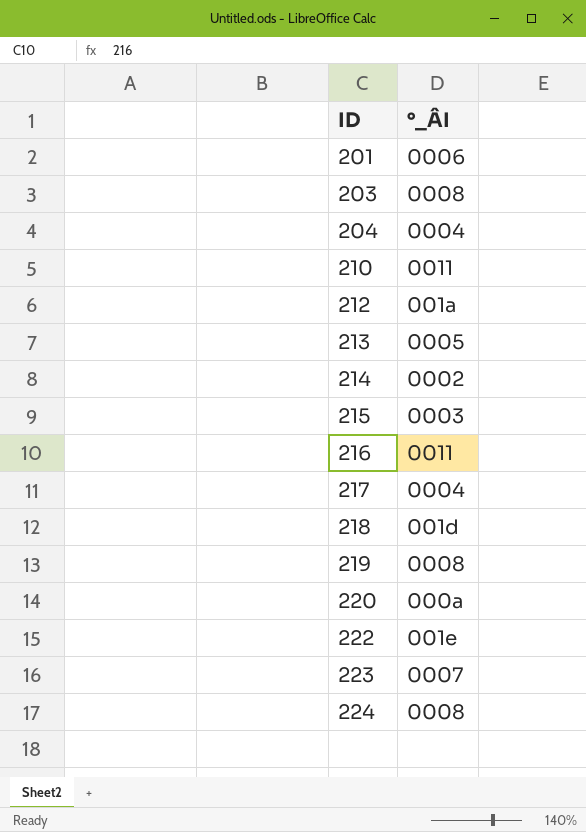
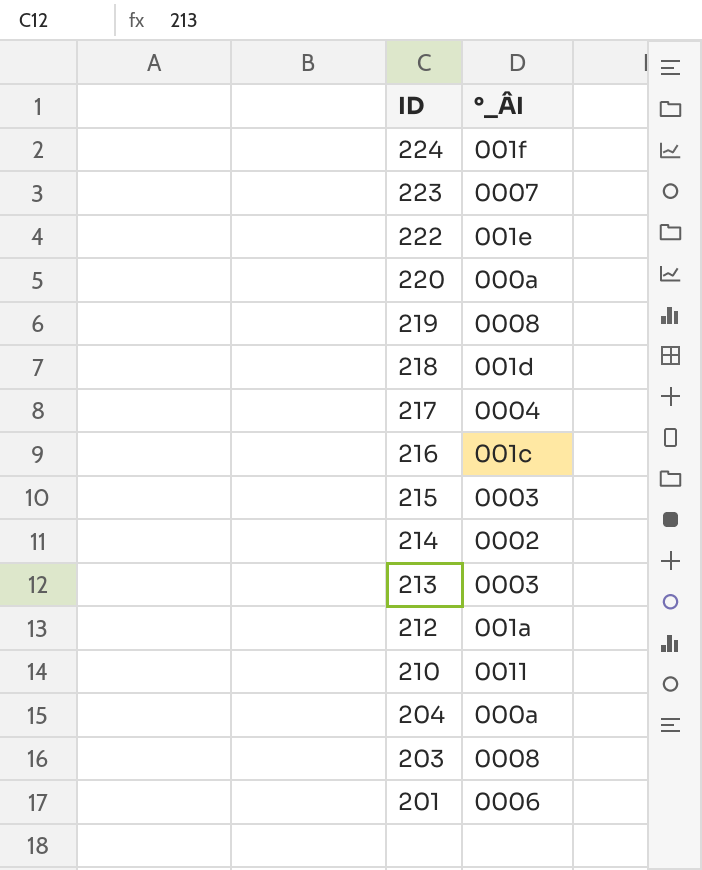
row order: ID ascending -> ID descending
224 | °_ÂI: 0008 -> 001f
216 | °_ÂI: 0011 -> 001c
213 | °_ÂI: 0005 -> 0003
204 | °_ÂI: 0004 -> 000a

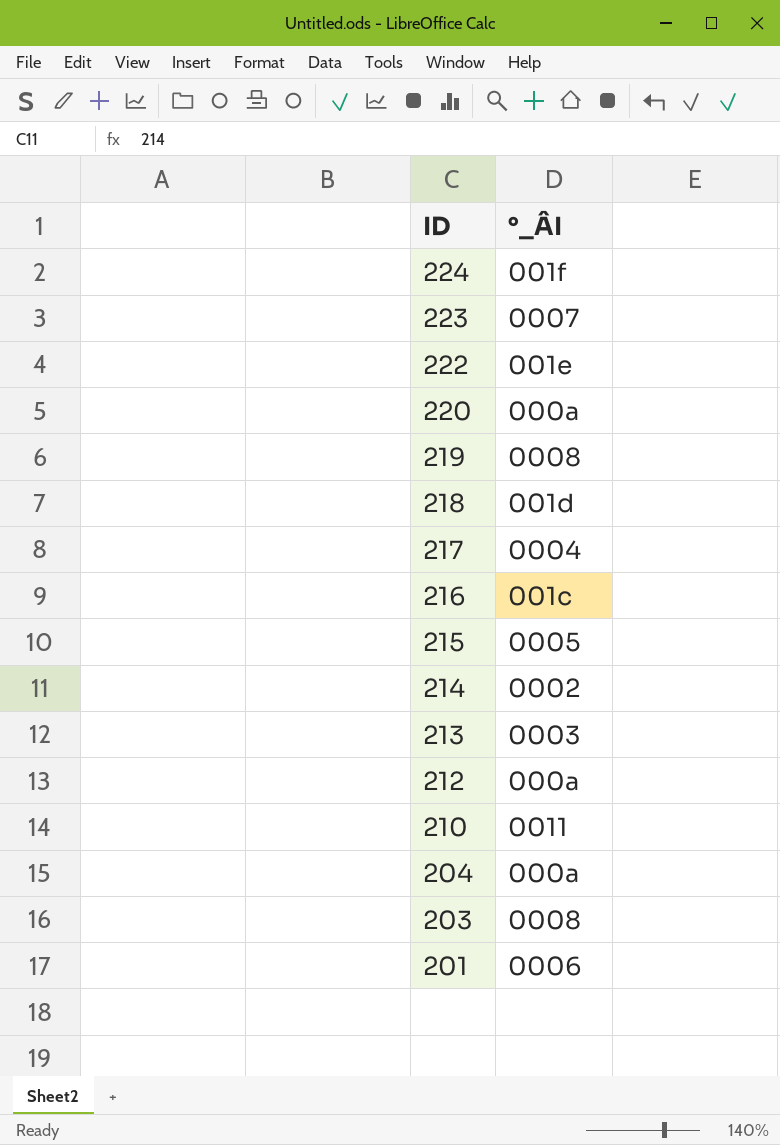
215 | °_ÂI: 0003 -> 0005
212 | °_ÂI: 001a -> 000a

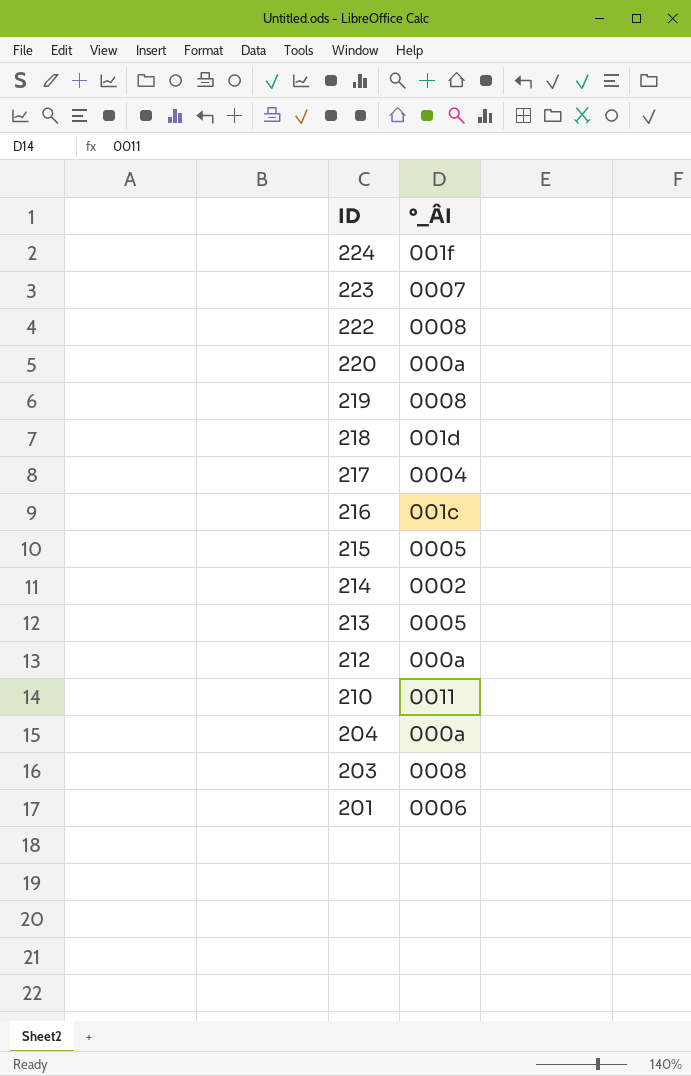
222 | °_ÂI: 001e -> 0008
213 | °_ÂI: 0003 -> 0005

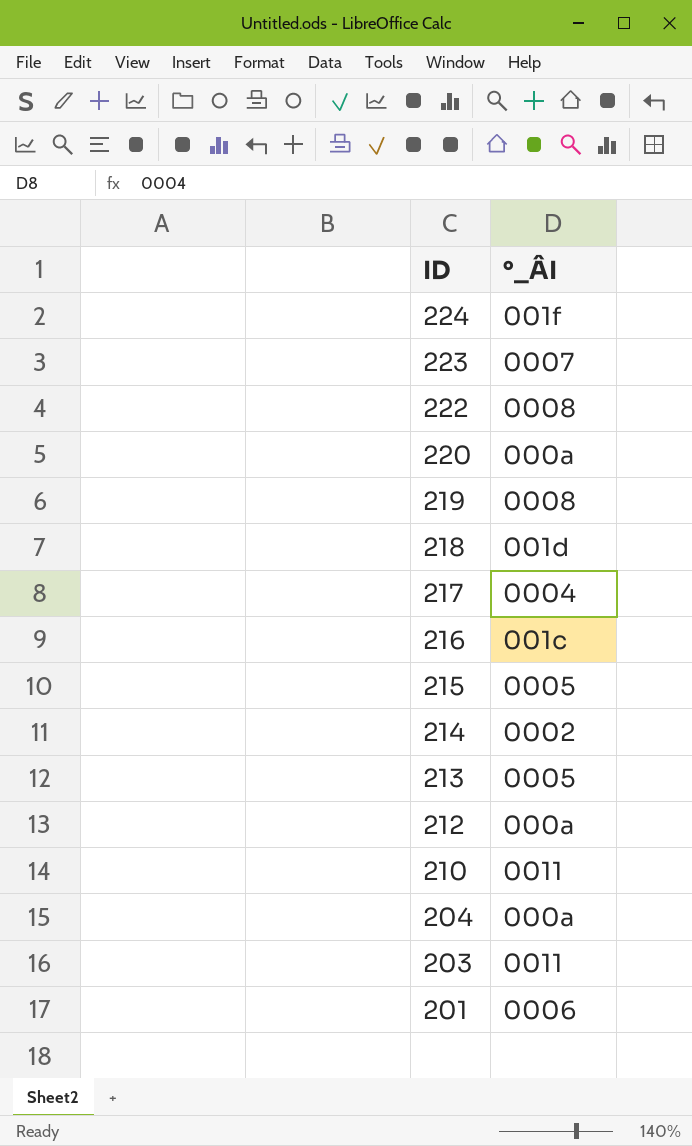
203 | °_ÂI: 0008 -> 0011

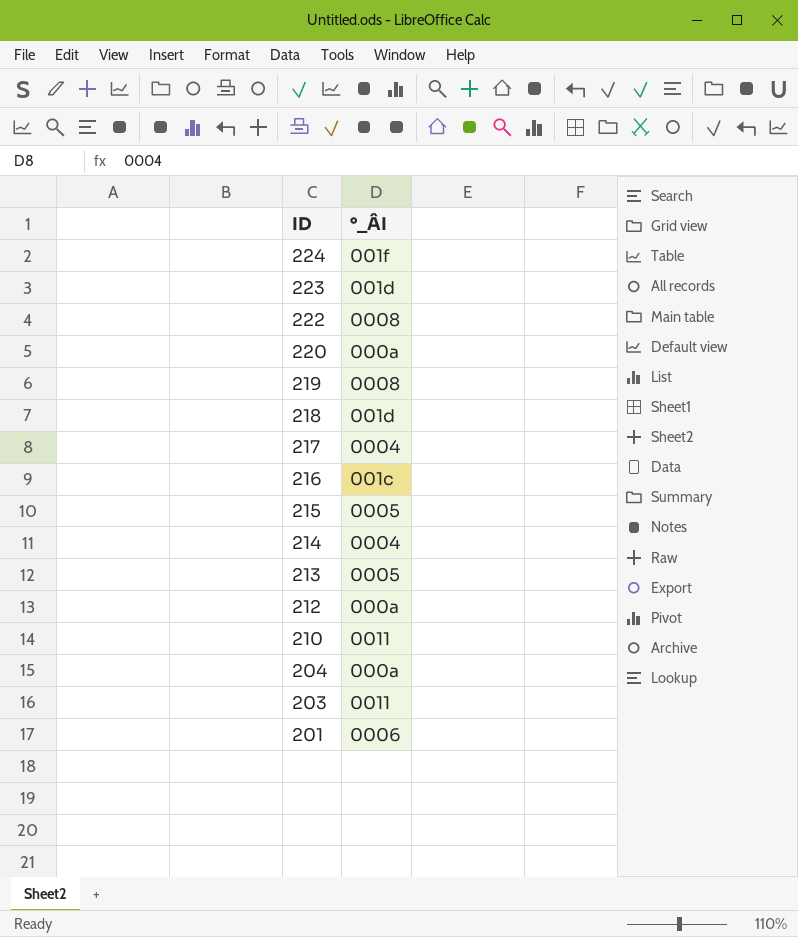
223 | °_ÂI: 0007 -> 001d
214 | °_ÂI: 0002 -> 0004

